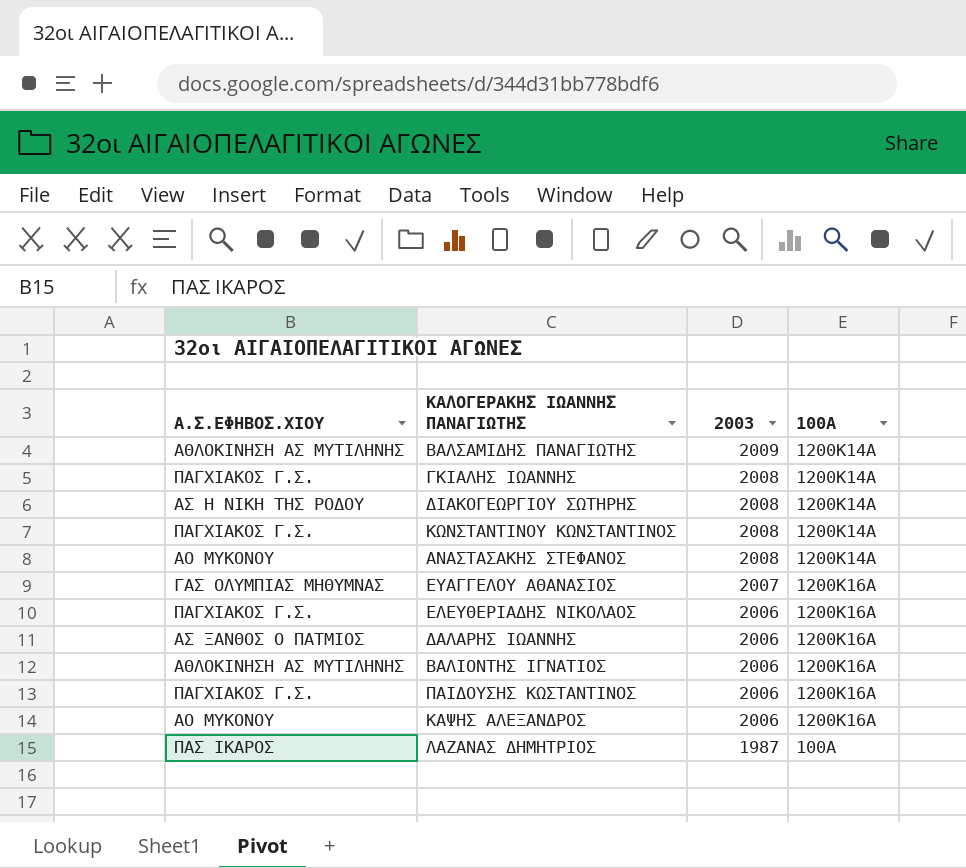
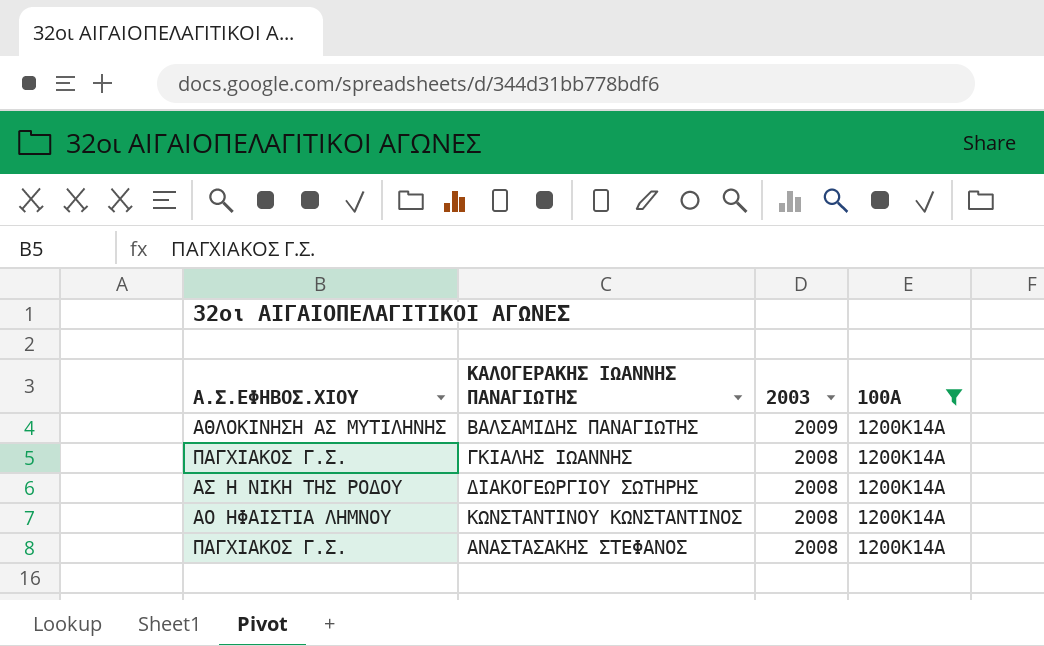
filter: none -> 100Α = 1200Κ14Α
ΚΩΝΣΤΑΝΤΙΝΟΥ ΚΩΝΣΤΑΝΤΙΝΟΣ | Α.Σ.ΕΦΗΒΟΣ.ΧΙΟΥ: ΠΑΓΧΙΑΚΟΣ Γ.Σ. -> ΑΟ ΗΦΑΙΣΤΙΑ ΛΗΜΝΟΥ
ΑΝΑΣΤΑΣΑΚΗΣ ΣΤΕΦΑΝΟΣ | Α.Σ.ΕΦΗΒΟΣ.ΧΙΟΥ: ΑΟ ΜΥΚΟΝΟΥ -> ΠΑΓΧΙΑΚΟΣ Γ.Σ.

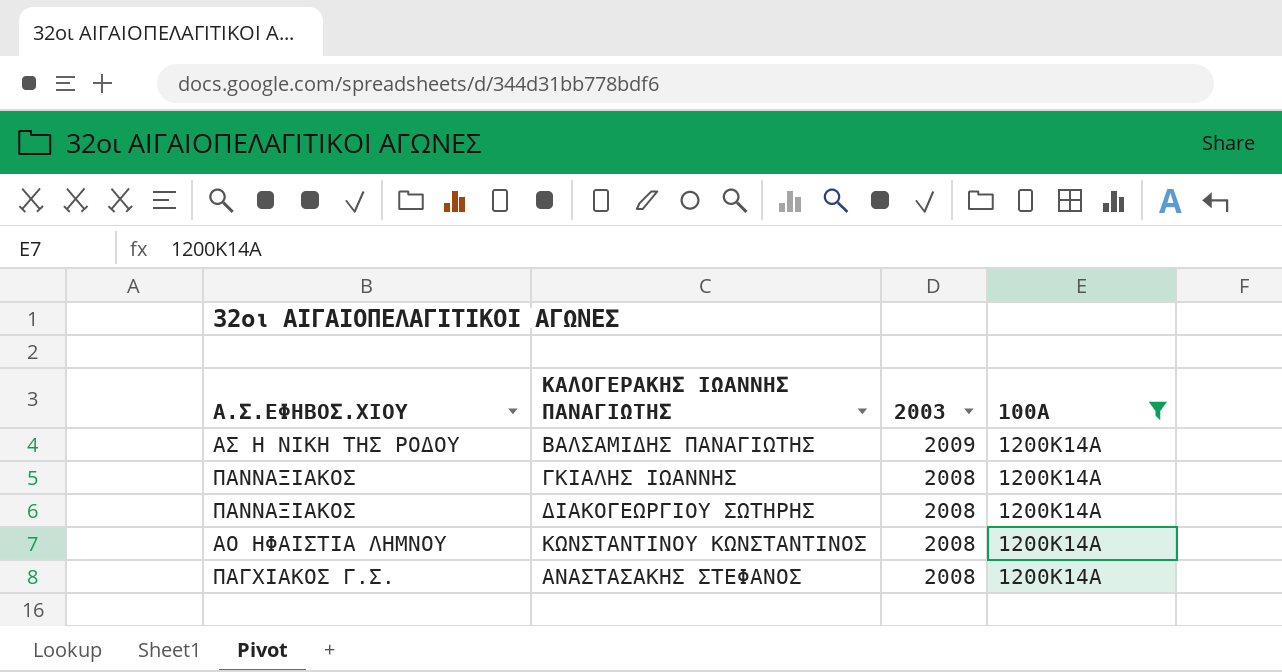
ΒΑΛΣΑΜΙΔΗΣ ΠΑΝΑΓΙΩΤΗΣ | Α.Σ.ΕΦΗΒΟΣ.ΧΙΟΥ: ΑΘΛΟΚΙΝΗΣΗ ΑΣ ΜΥΤΙΛΗΝΗΣ -> ΑΣ Η ΝΙΚΗ ΤΗΣ ΡΟΔΟΥ
ΓΚΙΑΛΗΣ ΙΩΑΝΝΗΣ | Α.Σ.ΕΦΗΒΟΣ.ΧΙΟΥ: ΠΑΓΧΙΑΚΟΣ Γ.Σ. -> ΠΑΝΝΑΞΙΑΚΟΣ
ΔΙΑΚΟΓΕΩΡΓΙΟΥ ΣΩΤΗΡΗΣ | Α.Σ.ΕΦΗΒΟΣ.ΧΙΟΥ: ΑΣ Η ΝΙΚΗ ΤΗΣ ΡΟΔΟΥ -> ΠΑΝΝΑΞΙΑΚΟΣ

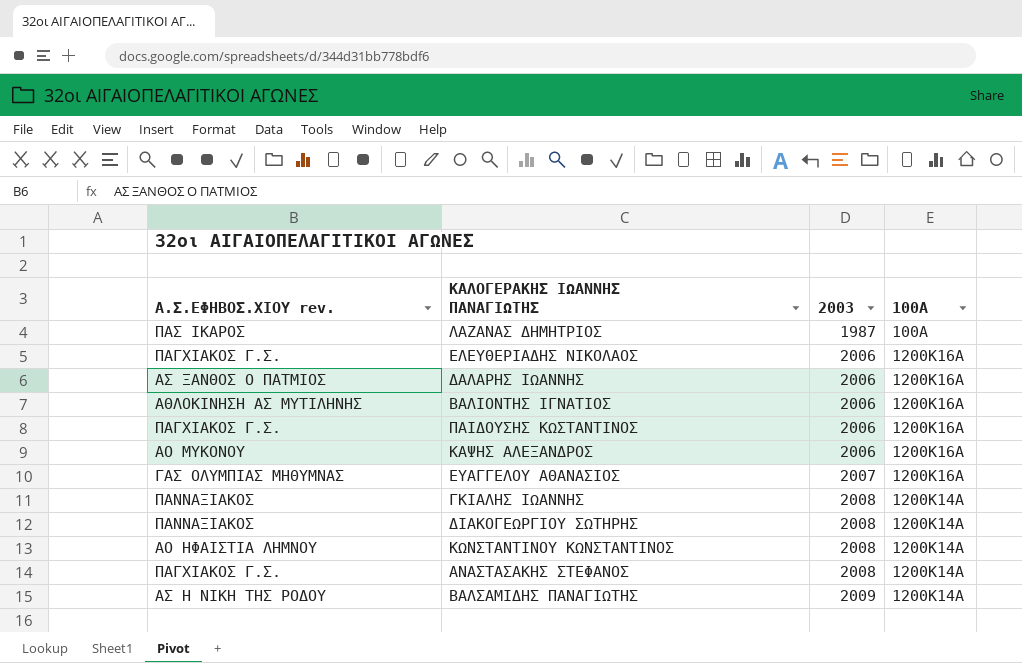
filter: 100Α = 1200Κ14Α -> none
row order: 2003 descending -> 2003 ascending
column name: Α.Σ.ΕΦΗΒΟΣ.ΧΙΟΥ -> Α.Σ.ΕΦΗΒΟΣ.ΧΙΟΥ rev.

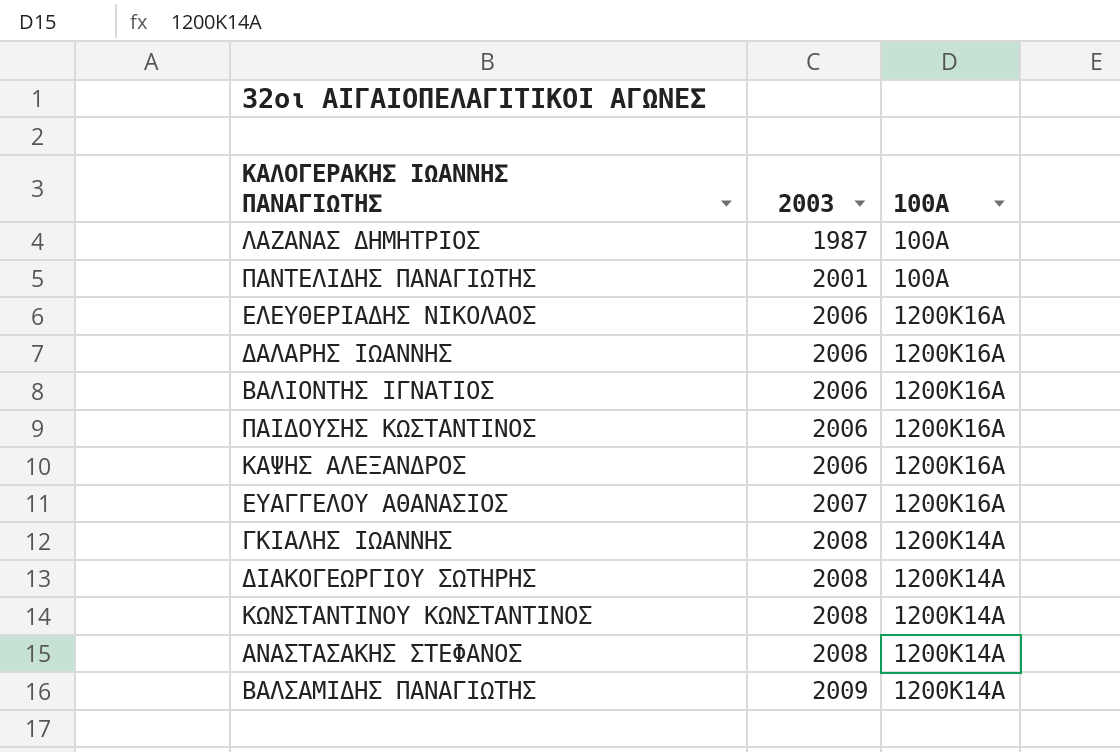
column Α.Σ.ΕΦΗΒΟΣ.ΧΙΟΥ rev. | position: 1 -> none
row ΠΑΝΤΕΛΙΔΗΣ ΠΑΝΑΓΙΩΤΗΣ: none -> 2001 | 100Α

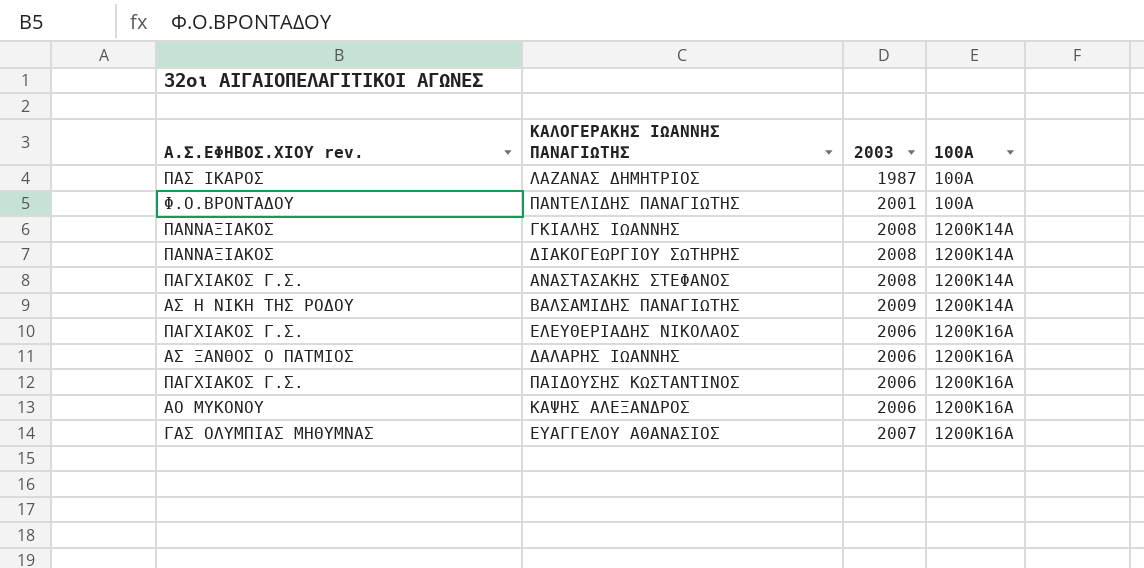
row order: 2003 ascending -> 100Α ascending
column Α.Σ.ΕΦΗΒΟΣ.ΧΙΟΥ rev. | position: none -> 1
row ΒΑΛΙΟΝΤΗΣ ΙΓΝΑΤΙΟΣ: 2006 | 1200Κ16Α -> none
row ΚΩΝΣΤΑΝΤΙΝΟΥ ΚΩΝΣΤΑΝΤΙΝΟΣ: 2008 | 1200Κ14Α -> none

